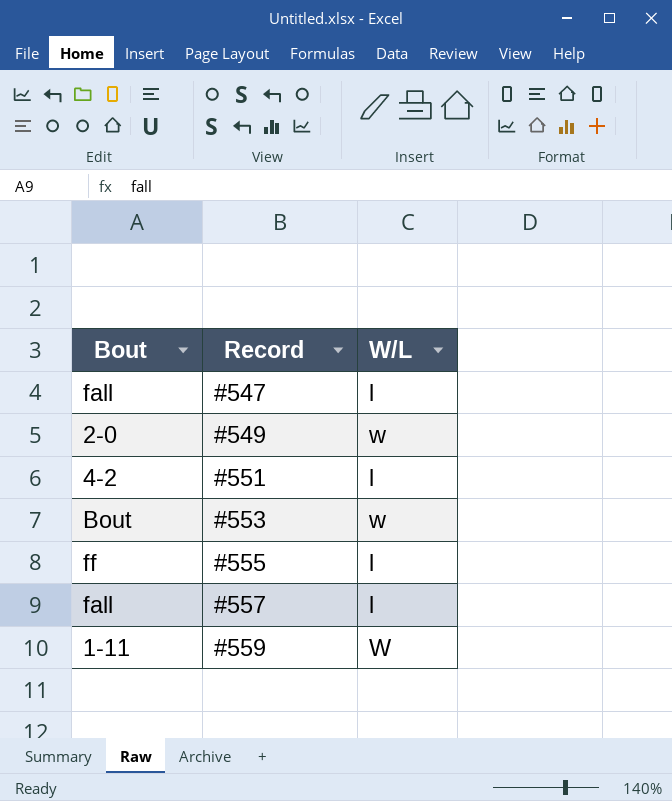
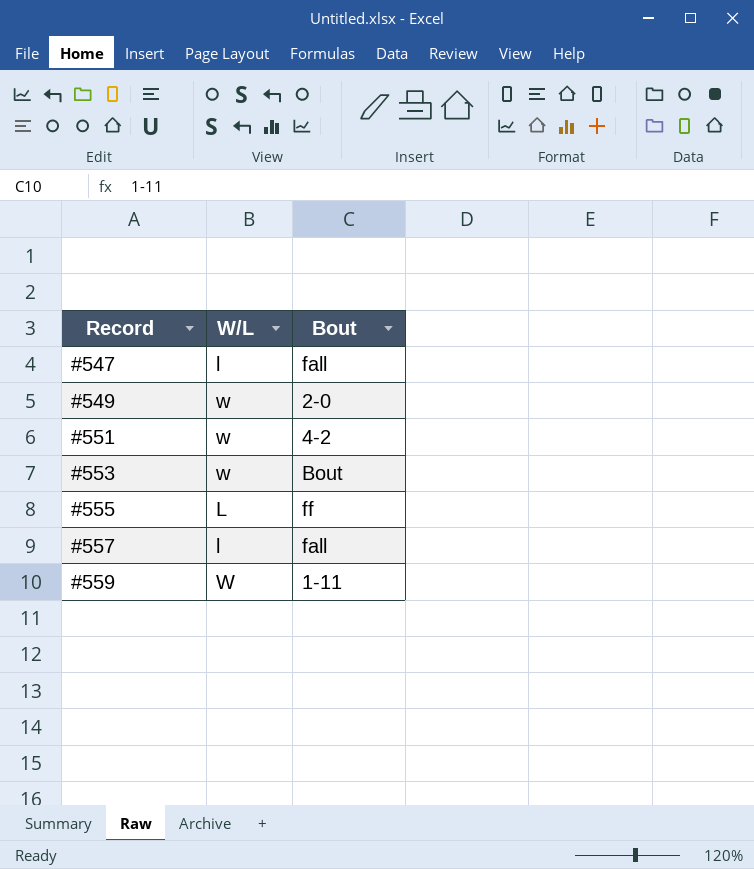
column Bout | position: 1 -> 3
#551 | W/L: l -> w
#555 | W/L: l -> L

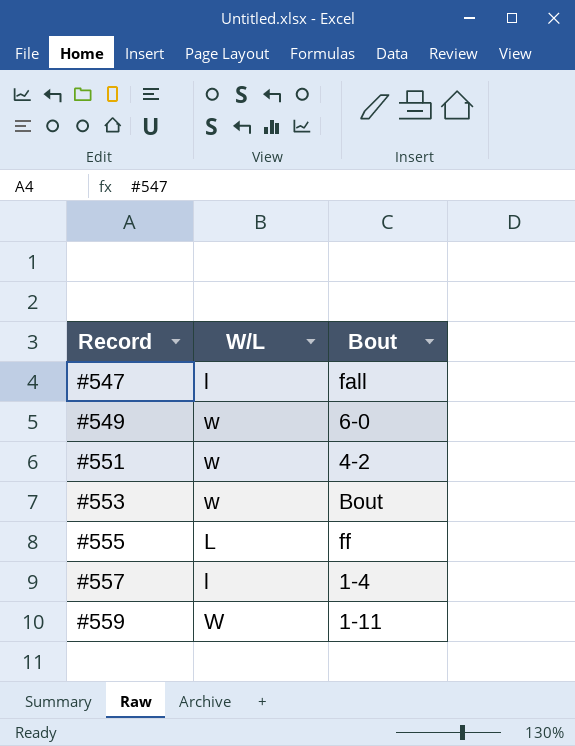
#549 | Bout: 2-0 -> 6-0
#557 | Bout: fall -> 1-4

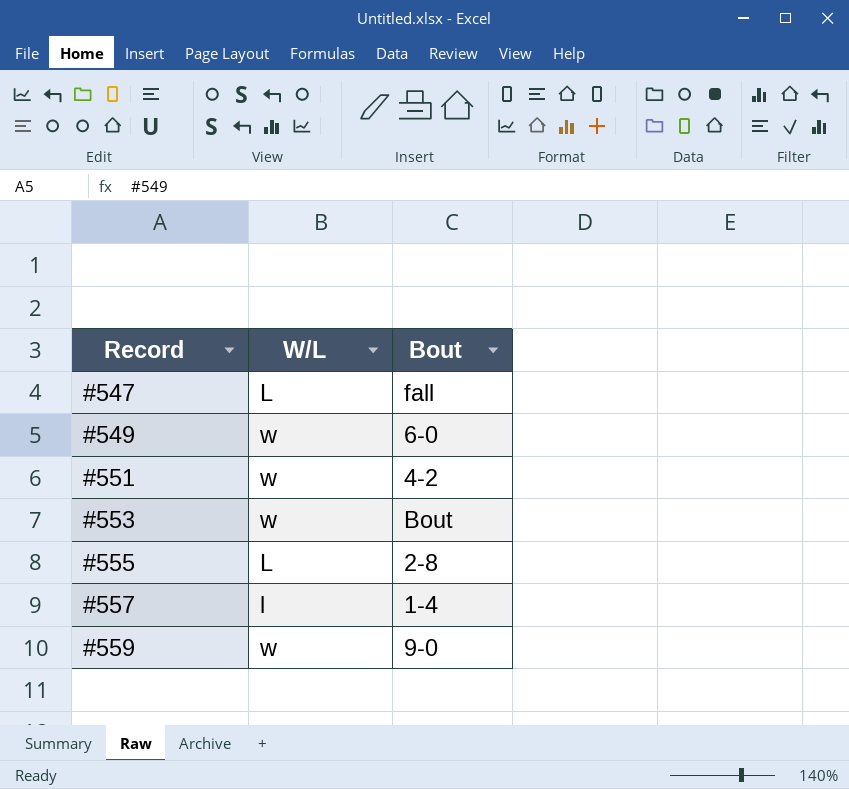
#547 | W/L: l -> L
#555 | Bout: ff -> 2-8
#559 | W/L: W -> w
#559 | Bout: 1-11 -> 9-0

